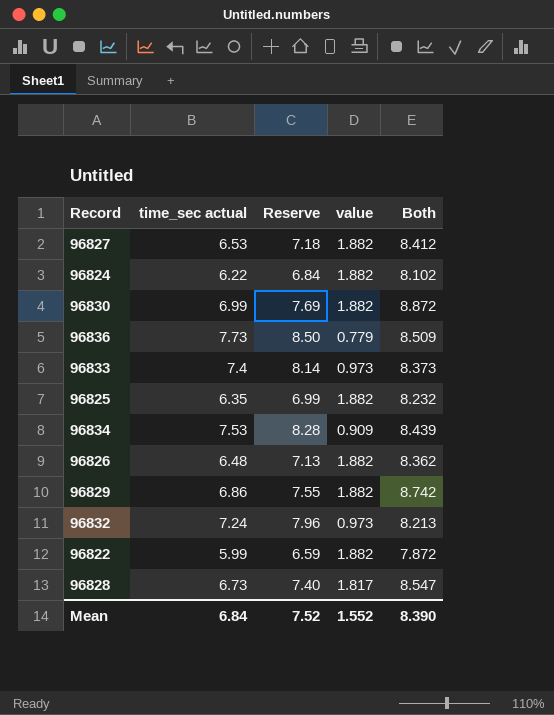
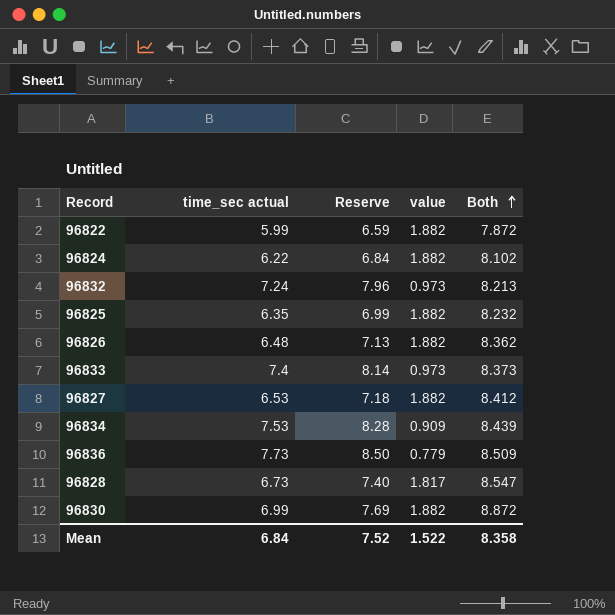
row order: none -> Both ascending
row 96829: 6.86 | 7.55 | 1.882 | 8.742 -> none
Mean | value: 1.552 -> 1.522
Mean | Both: 8.390 -> 8.358

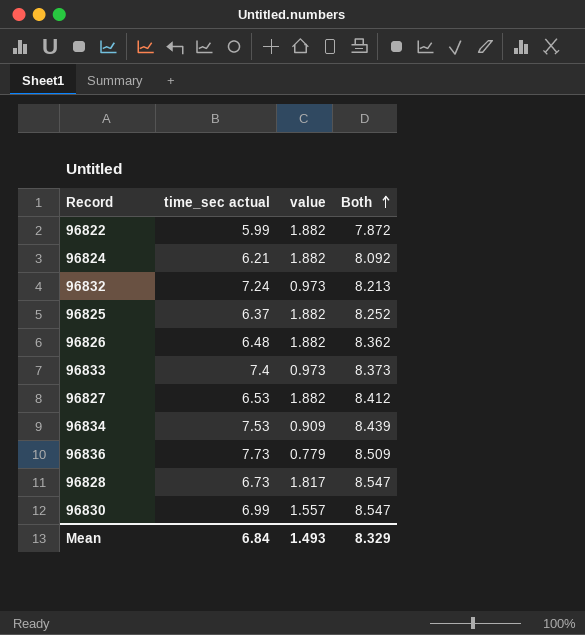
column Reserve | formula: [time_sec actual] * 1.1 -> none
96824 | time_sec actual: 6.22 -> 6.21
96824 | Both: 8.102 -> 8.092
96825 | time_sec actual: 6.35 -> 6.37
96825 | Both: 8.232 -> 8.252
96830 | value: 1.882 -> 1.557
96830 | Both: 8.872 -> 8.547
Mean | value: 1.522 -> 1.493
Mean | Both: 8.358 -> 8.329

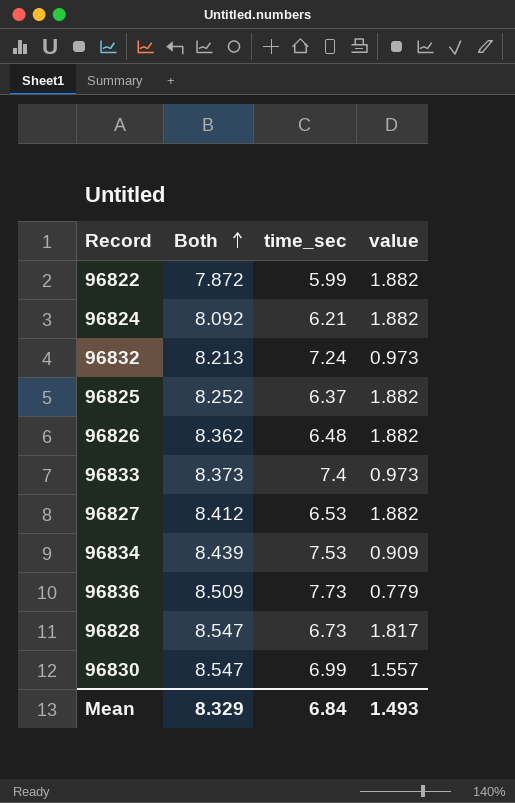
column Both | position: 4 -> 2
column name: time_sec actual -> time_sec

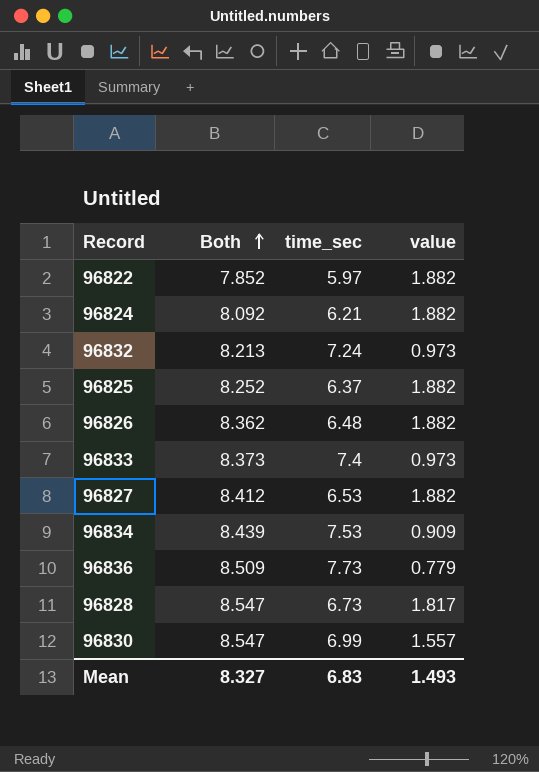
96822 | Both: 7.872 -> 7.852
96822 | time_sec: 5.99 -> 5.97
Mean | Both: 8.329 -> 8.327
Mean | time_sec: 6.84 -> 6.83

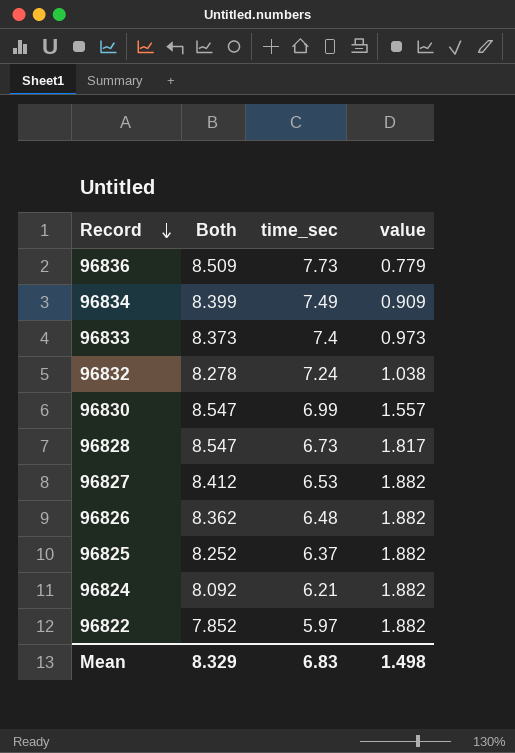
row order: Both ascending -> Record descending
96834 | Both: 8.439 -> 8.399
96834 | time_sec: 7.53 -> 7.49
96832 | Both: 8.213 -> 8.278
96832 | value: 0.973 -> 1.038
Mean | Both: 8.327 -> 8.329
Mean | value: 1.493 -> 1.498

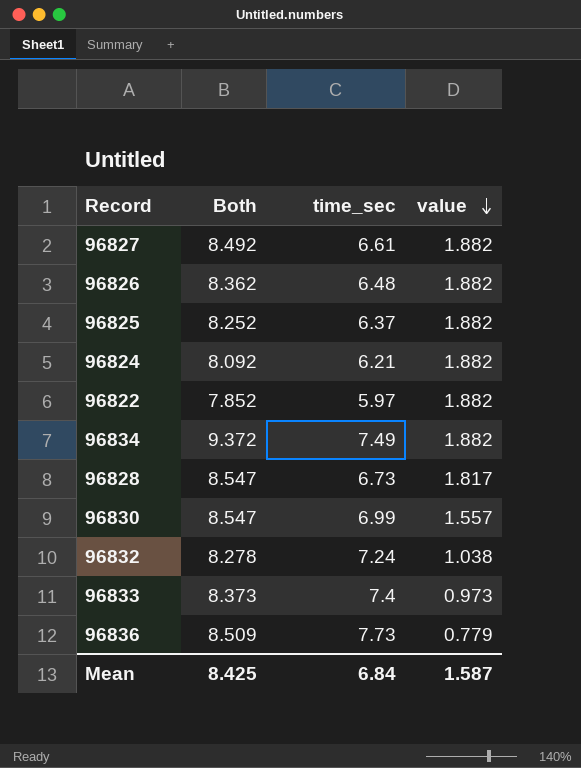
row order: Record descending -> value descending
96827 | Both: 8.412 -> 8.492
96827 | time_sec: 6.53 -> 6.61
96834 | Both: 8.399 -> 9.372
96834 | value: 0.909 -> 1.882
Mean | Both: 8.329 -> 8.425
Mean | time_sec: 6.83 -> 6.84
Mean | value: 1.498 -> 1.587

